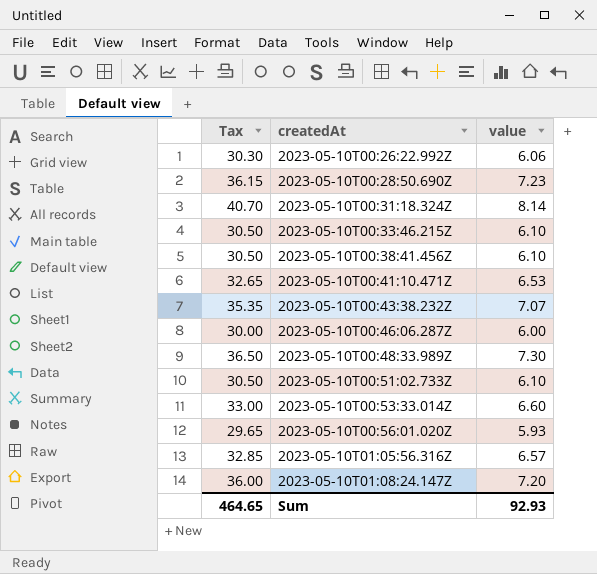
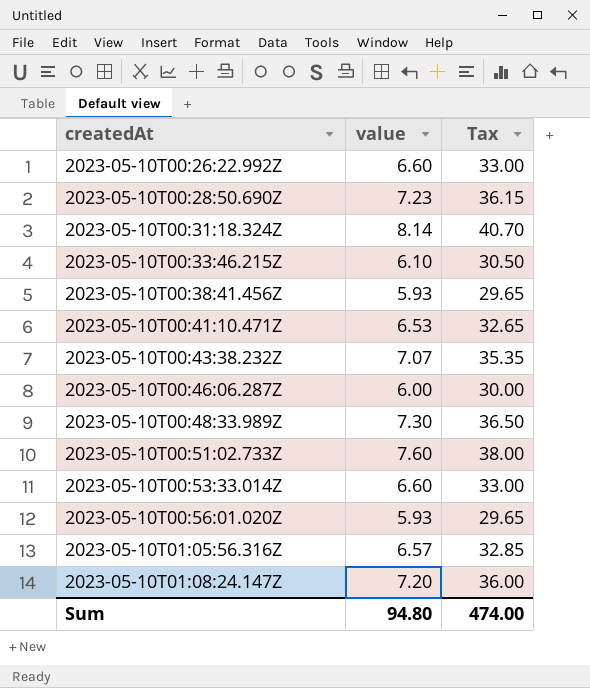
column Tax | position: 1 -> 3
2023-05-10T00:26:22.992Z | value: 6.06 -> 6.60
2023-05-10T00:26:22.992Z | Tax: 30.30 -> 33.00
2023-05-10T00:38:41.456Z | value: 6.10 -> 5.93
2023-05-10T00:38:41.456Z | Tax: 30.50 -> 29.65
2023-05-10T00:51:02.733Z | value: 6.10 -> 7.60
2023-05-10T00:51:02.733Z | Tax: 30.50 -> 38.00
Sum | value: 92.93 -> 94.80
Sum | Tax: 464.65 -> 474.00

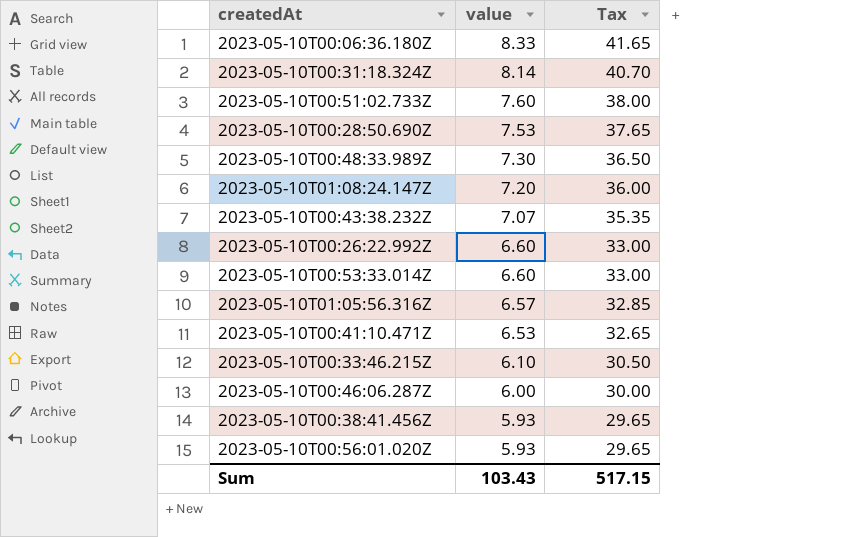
row order: createdAt ascending -> value descending
row 2023-05-10T00:06:36.180Z: none -> 8.33 | 41.65
2023-05-10T00:28:50.690Z | value: 7.23 -> 7.53
2023-05-10T00:28:50.690Z | Tax: 36.15 -> 37.65
Sum | value: 94.80 -> 103.43
Sum | Tax: 474.00 -> 517.15

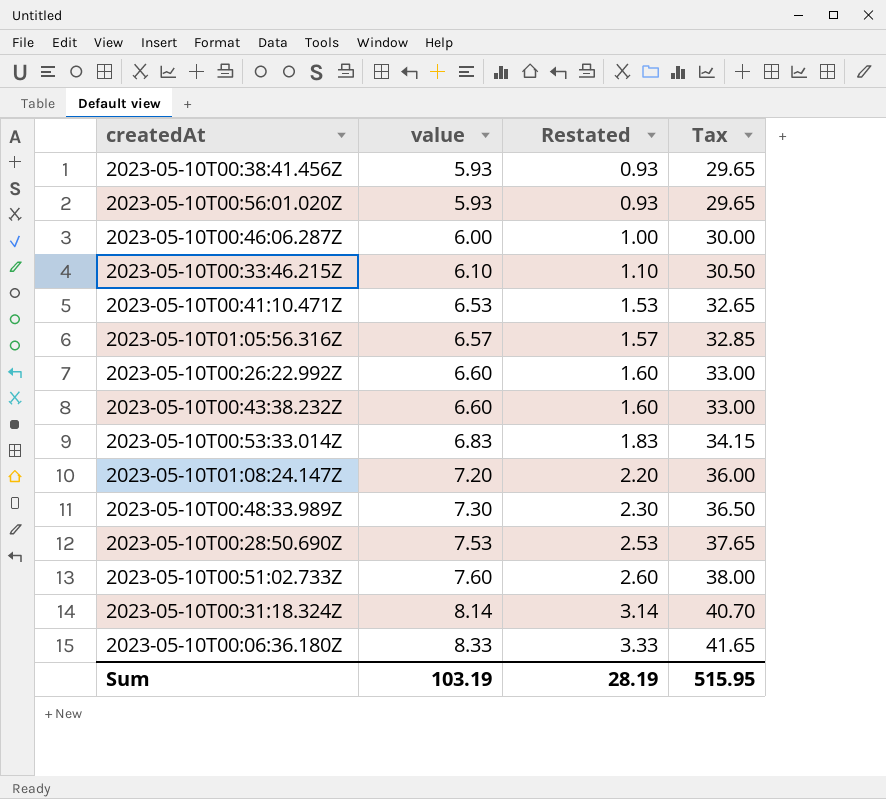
row order: value descending -> value ascending
column Restated | formula: none -> [value] - 5
2023-05-10T00:43:38.232Z | value: 7.07 -> 6.60
2023-05-10T00:43:38.232Z | Tax: 35.35 -> 33.00
2023-05-10T00:53:33.014Z | value: 6.60 -> 6.83
2023-05-10T00:53:33.014Z | Tax: 33.00 -> 34.15
Sum | value: 103.43 -> 103.19
Sum | Tax: 517.15 -> 515.95

